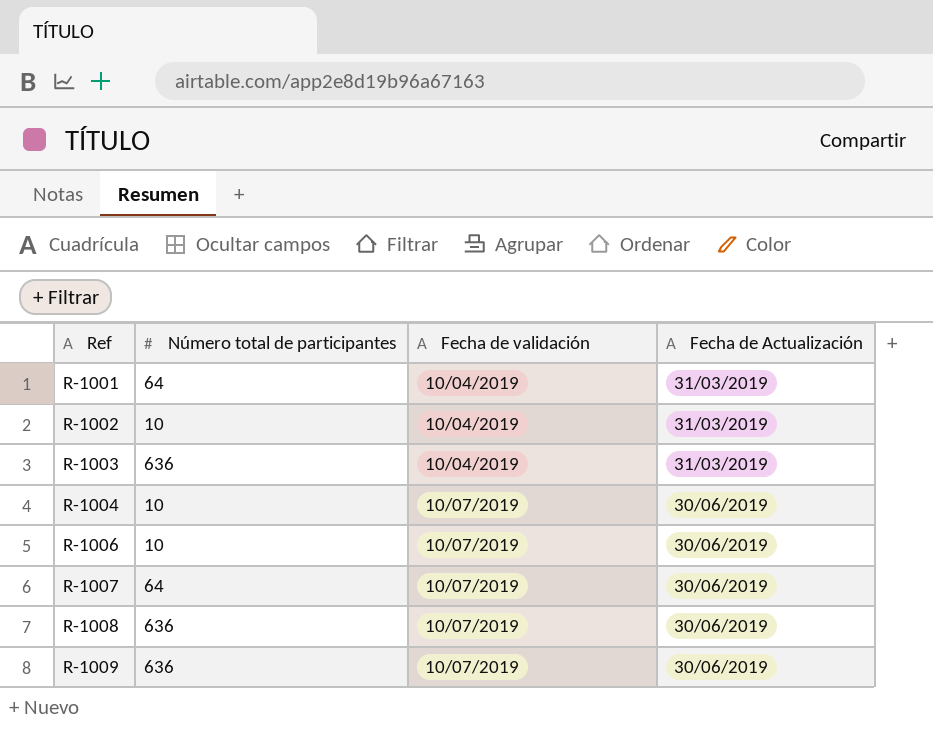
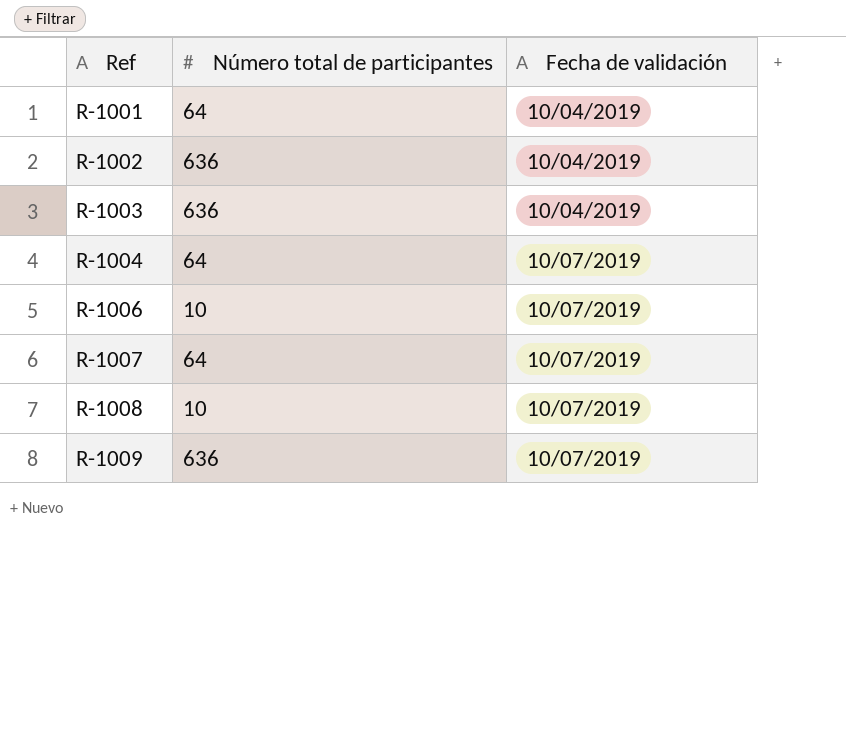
column Fecha de Actualización | position: 4 -> none
R-1002 | Número total de participantes: 10 -> 636
R-1004 | Número total de participantes: 10 -> 64
R-1008 | Número total de participantes: 636 -> 10

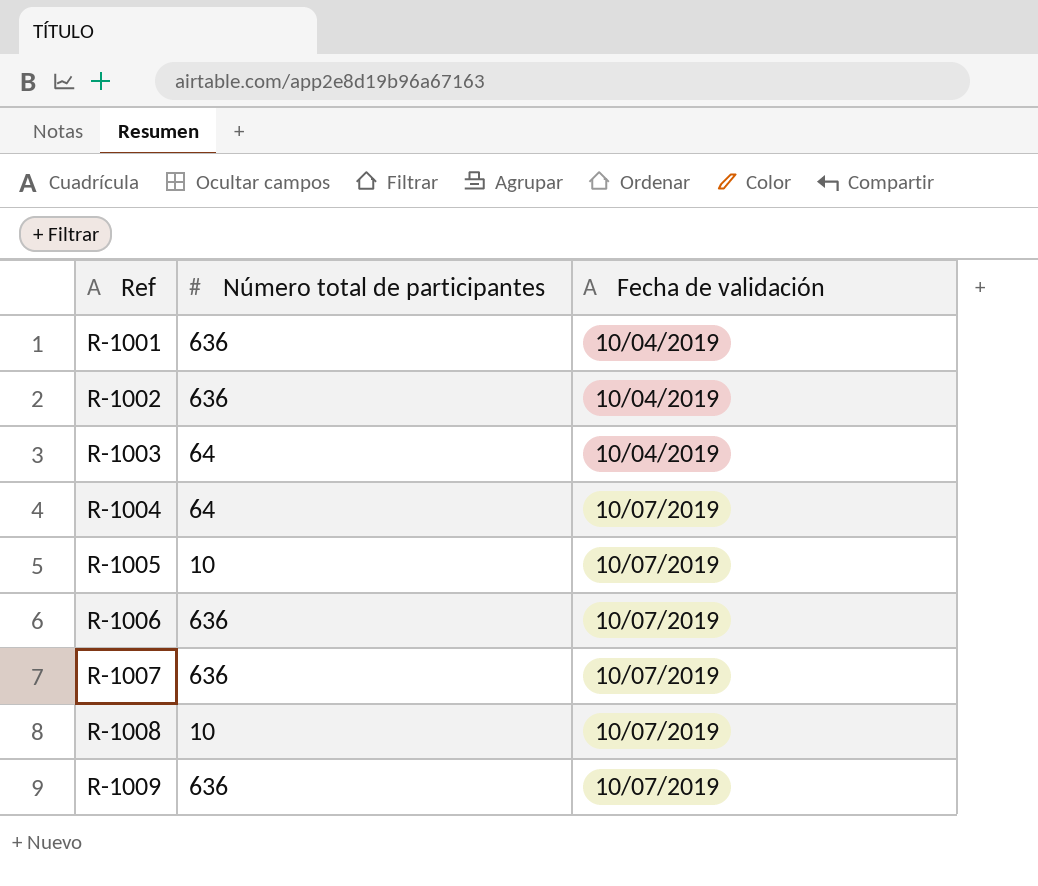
R-1001 | Número total de participantes: 64 -> 636
R-1003 | Número total de participantes: 636 -> 64
row R-1005: none -> 10 | 10/07/2019
R-1006 | Número total de participantes: 10 -> 636
R-1007 | Número total de participantes: 64 -> 636

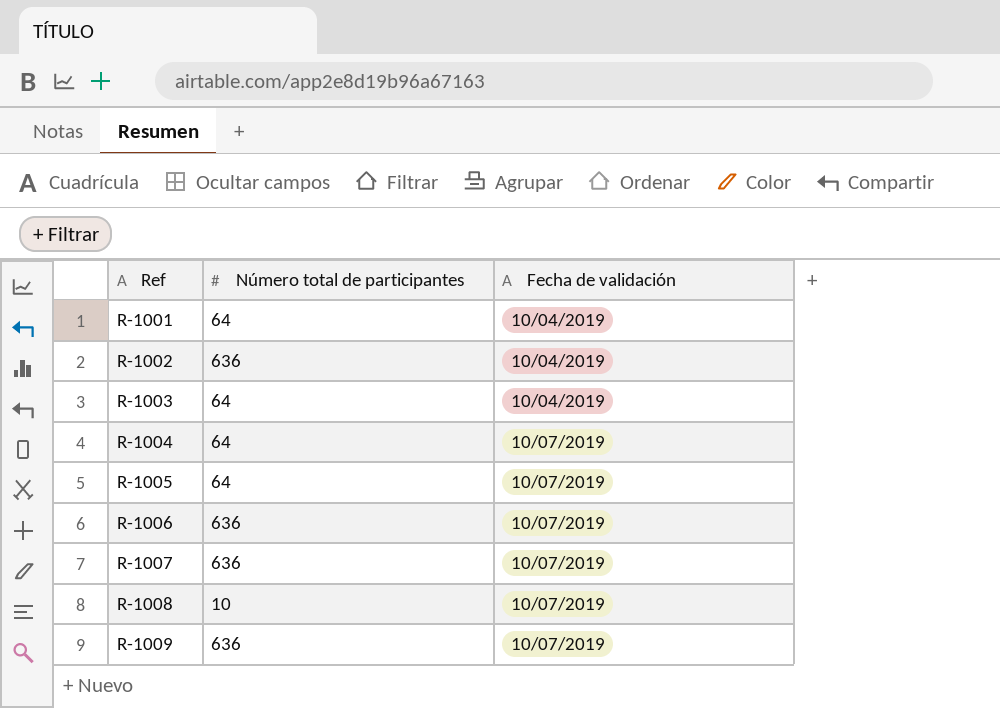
R-1001 | Número total de participantes: 636 -> 64
R-1005 | Número total de participantes: 10 -> 64

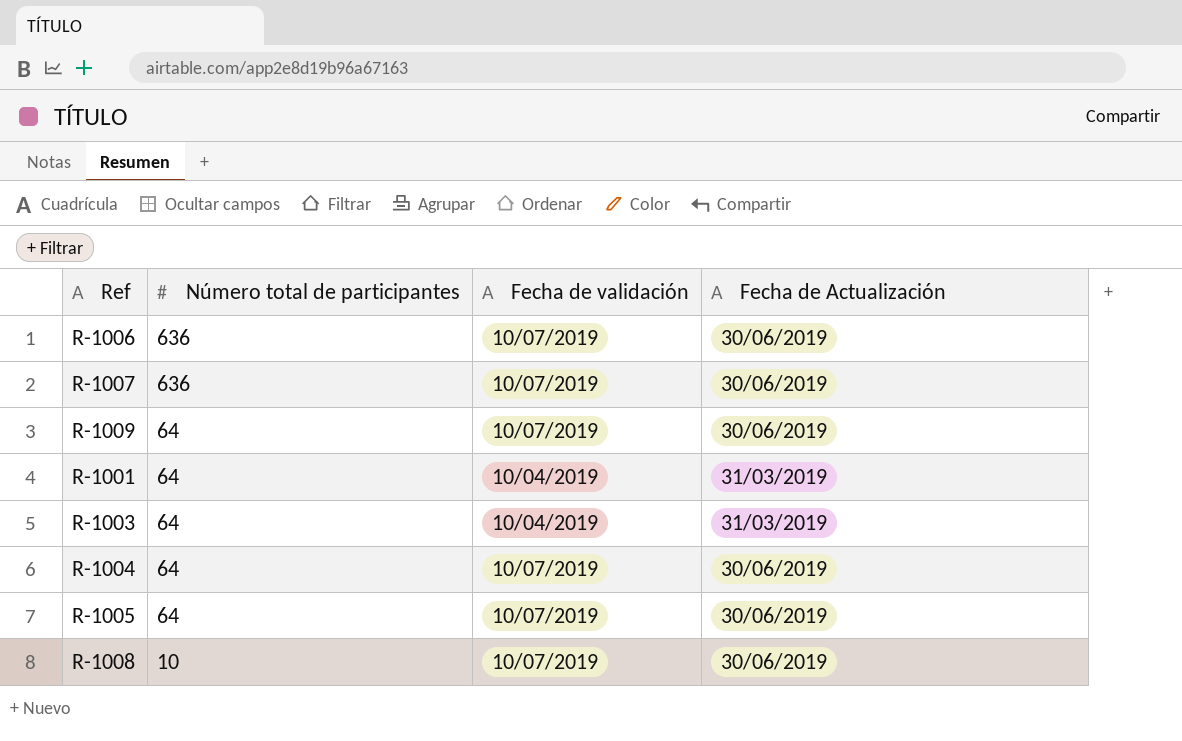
row order: Ref ascending -> Número total de participantes descending
column Fecha de Actualización | position: none -> 4
row R-1002: 636 | 10/04/2019 -> none
R-1009 | Número total de participantes: 636 -> 64

